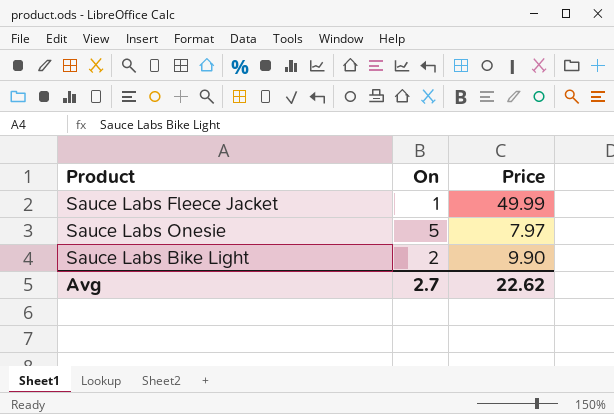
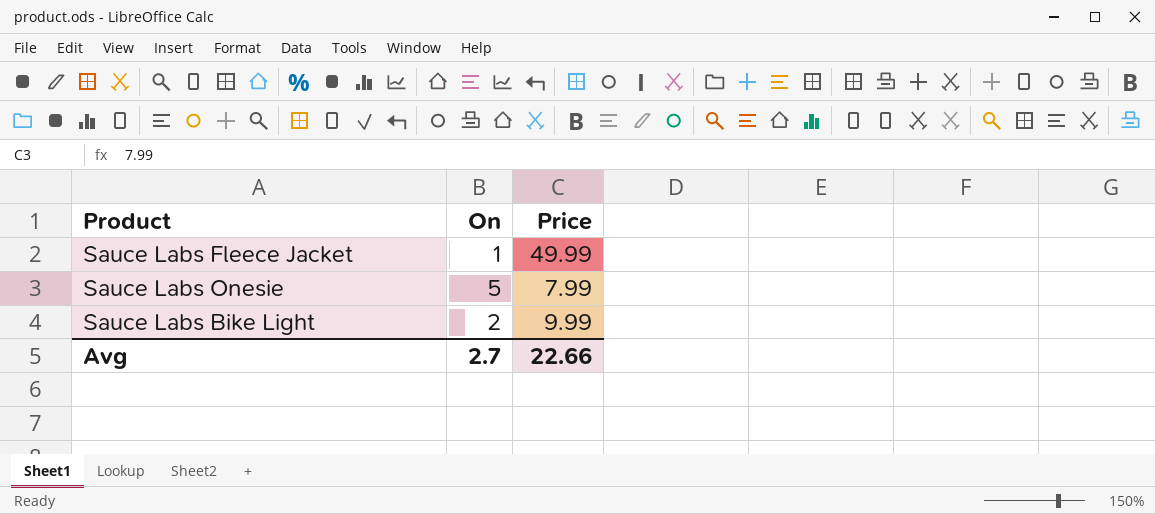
Sauce Labs Onesie | Price: 7.97 -> 7.99
Sauce Labs Bike Light | Price: 9.90 -> 9.99
Avg | Price: 22.62 -> 22.66

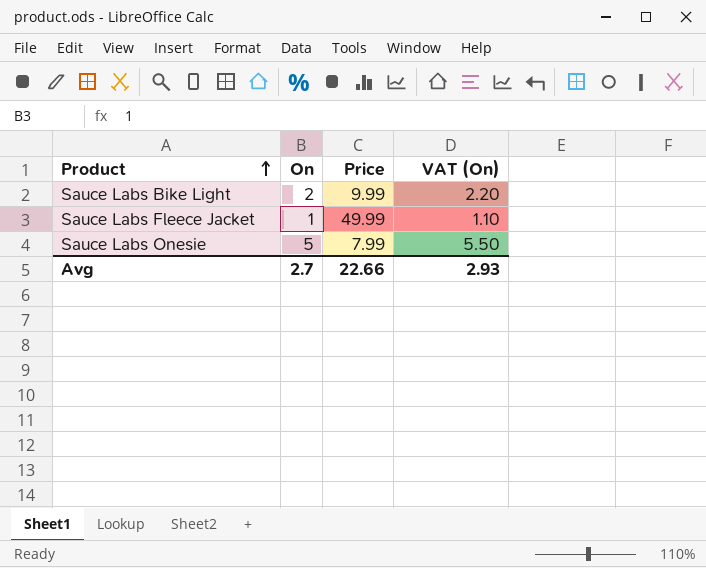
row order: none -> Product ascending
column VAT (On) | formula: none -> [On] * 1.1

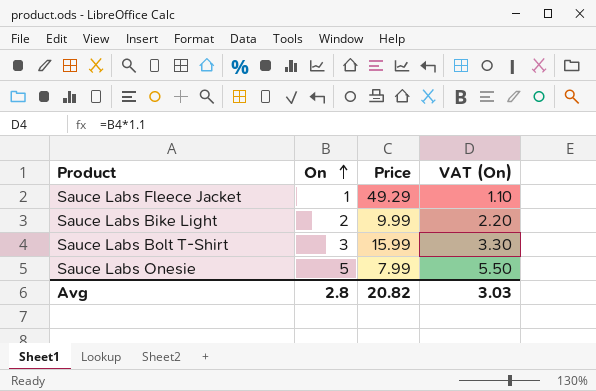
row order: Product ascending -> On ascending
Sauce Labs Fleece Jacket | Price: 49.99 -> 49.29
row Sauce Labs Bolt T-Shirt: none -> 3 | 15.99 | 3.30
Avg | On: 2.7 -> 2.8
Avg | Price: 22.66 -> 20.82
Avg | VAT (On): 2.93 -> 3.03

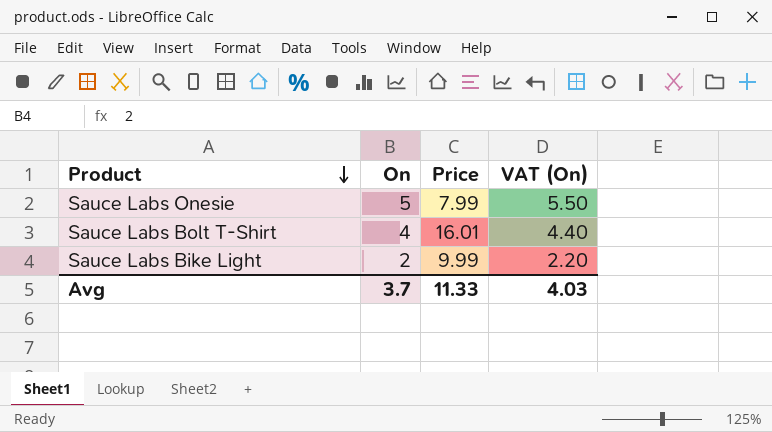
row order: On ascending -> Product descending
row Sauce Labs Fleece Jacket: 1 | 49.29 | 1.10 -> none
Sauce Labs Bolt T-Shirt | On: 3 -> 4
Sauce Labs Bolt T-Shirt | Price: 15.99 -> 16.01
Sauce Labs Bolt T-Shirt | VAT (On): 3.30 -> 4.40
Avg | On: 2.8 -> 3.7
Avg | Price: 20.82 -> 11.33
Avg | VAT (On): 3.03 -> 4.03

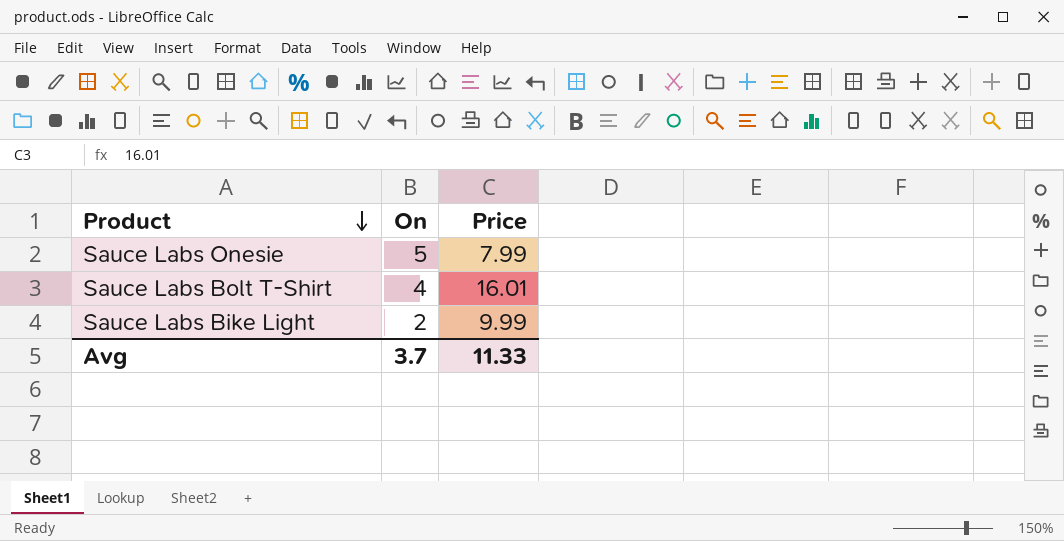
column VAT (On) | formula: [On] * 1.1 -> none

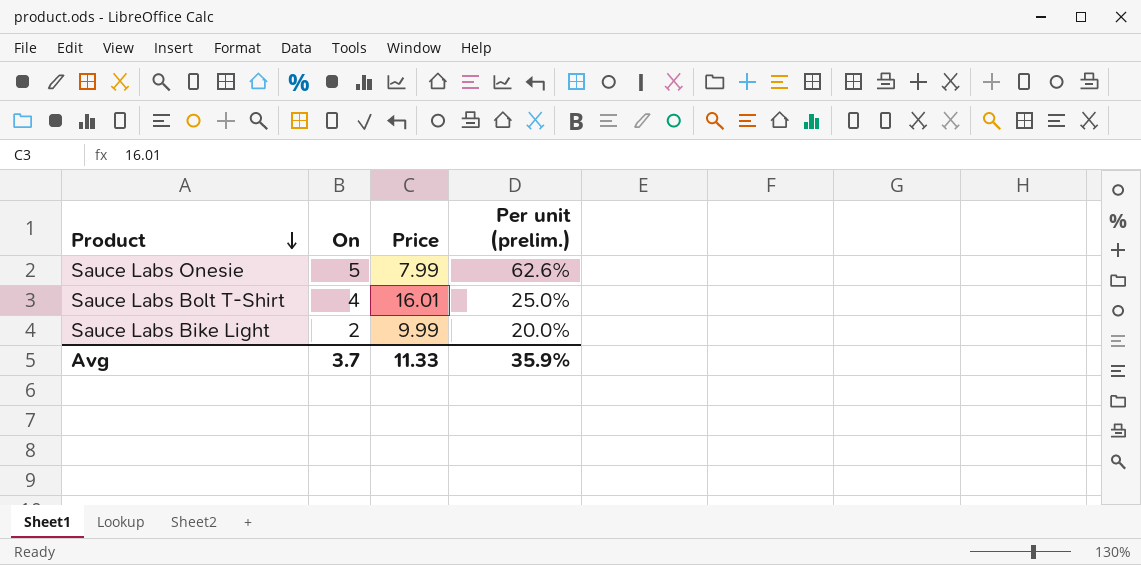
column Per unit (prelim.) | formula: none -> [On] / [Price]

